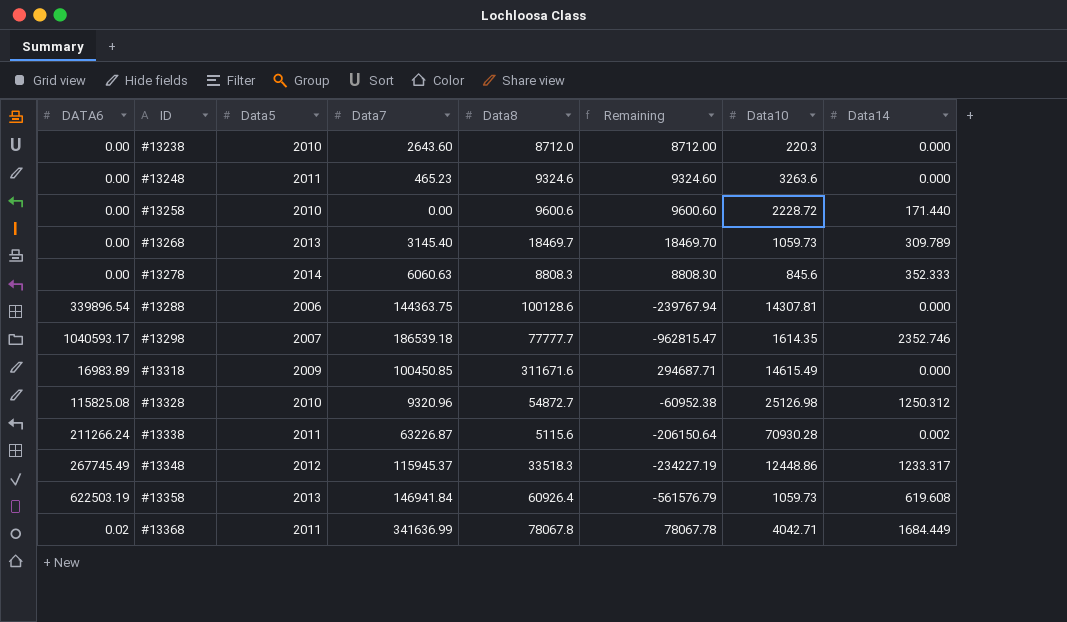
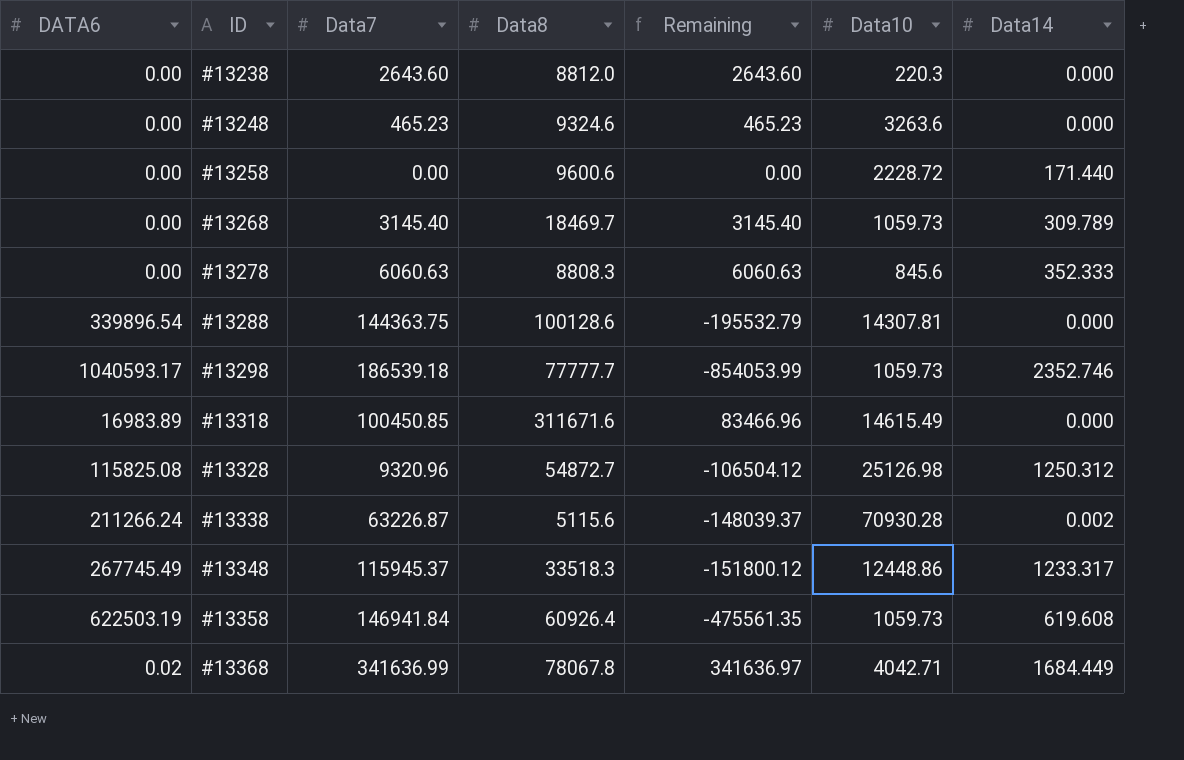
column Data5 | position: 3 -> none
column Remaining | formula: [Data8] - [DATA6] -> [Data7] - [DATA6]
#13238 | Data8: 8712.0 -> 8812.0
#13298 | Data10: 1614.35 -> 1059.73

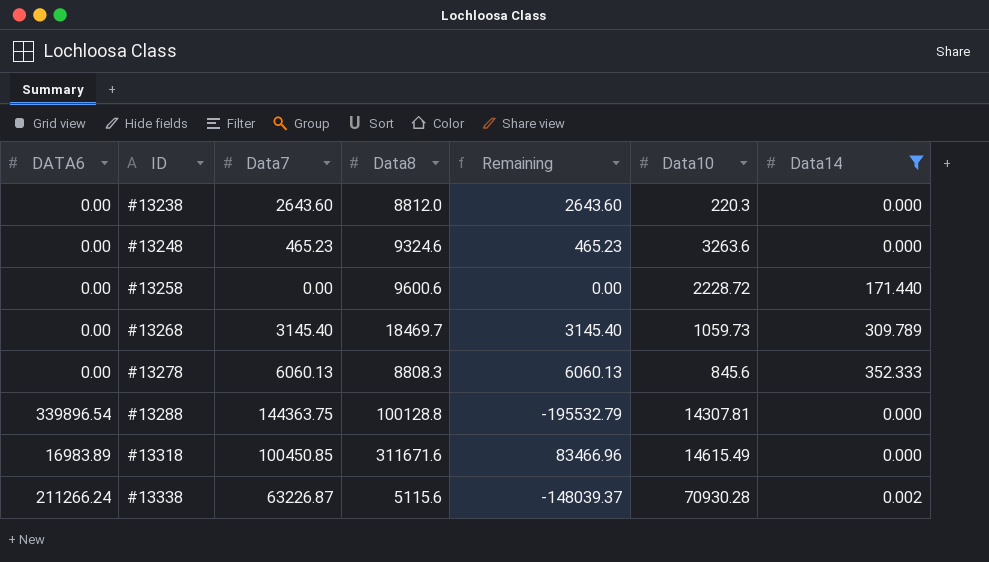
filter: none -> Data14 <= 352.333
#13278 | Data7: 6060.63 -> 6060.13
#13278 | Remaining: 6060.63 -> 6060.13
#13288 | Data8: 100128.6 -> 100128.8

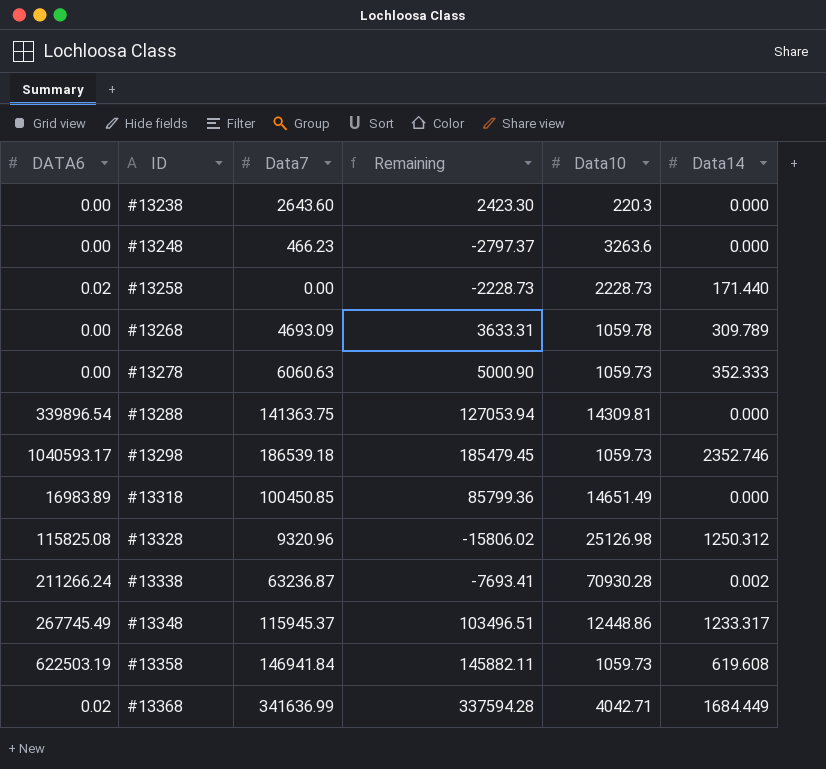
filter: Data14 <= 352.333 -> none
column Data8 | position: 4 -> none
column Remaining | formula: [Data7] - [DATA6] -> [Data7] - [Data10]
#13248 | Data7: 465.23 -> 466.23
#13258 | DATA6: 0.00 -> 0.02
#13258 | Data10: 2228.72 -> 2228.73
#13268 | Data7: 3145.40 -> 4693.09
#13268 | Data10: 1059.73 -> 1059.78
#13278 | Data7: 6060.13 -> 6060.63
#13278 | Data10: 845.6 -> 1059.73
#13288 | Data7: 144363.75 -> 141363.75
#13288 | Data10: 14307.81 -> 14309.81
#13318 | Data10: 14615.49 -> 14651.49
#13338 | Data7: 63226.87 -> 63236.87

